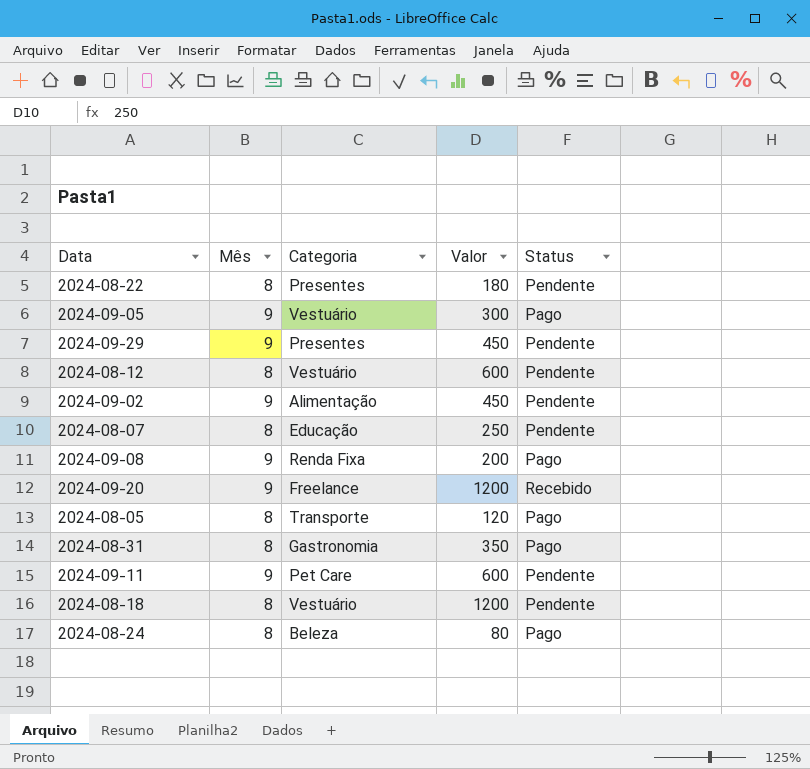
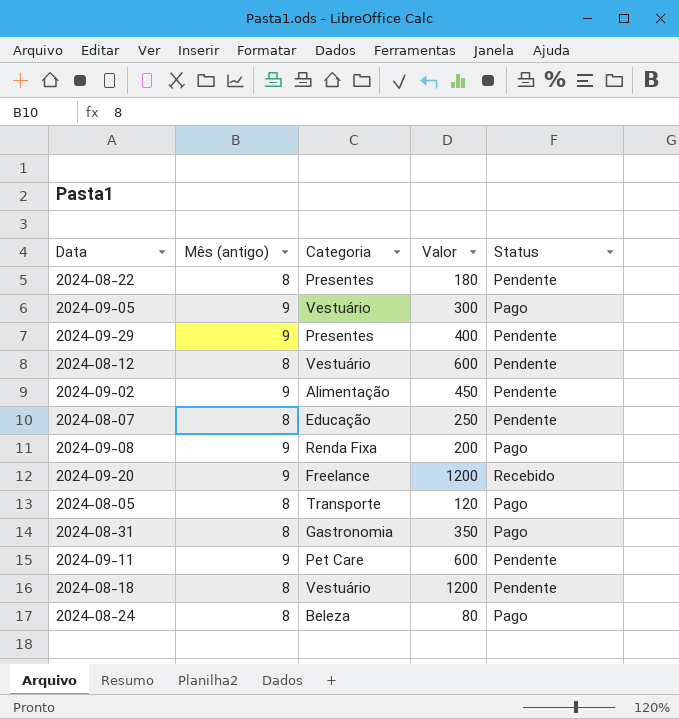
column name: Mês -> Mês (antigo)
2024-09-29 | Valor: 450 -> 400

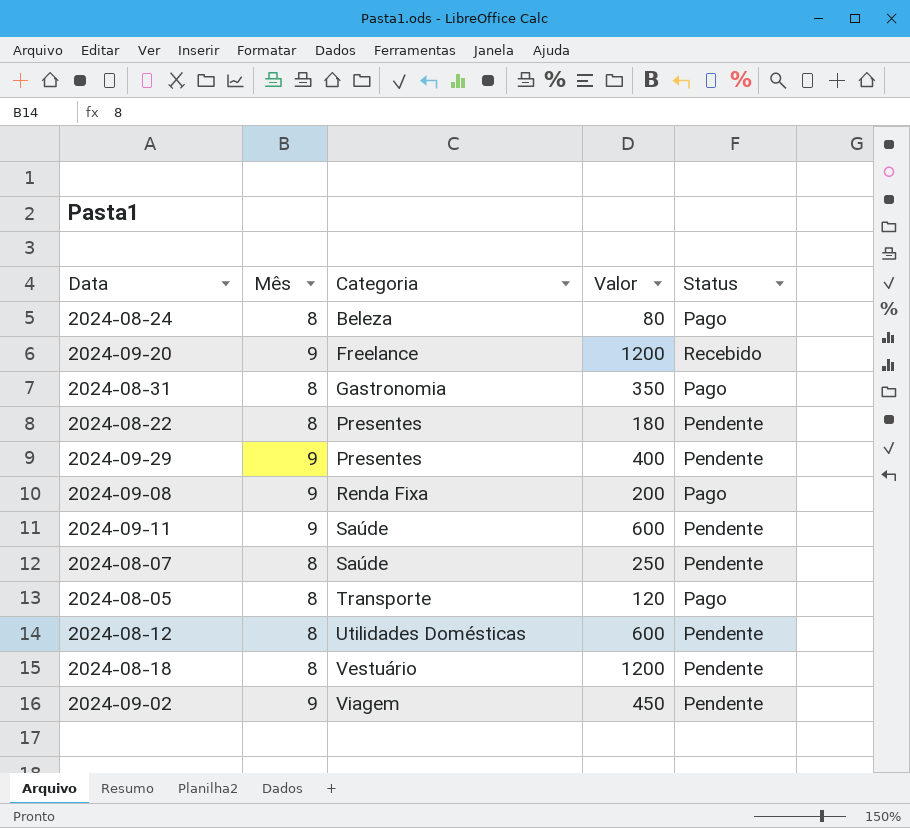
row order: none -> Categoria ascending
column name: Mês (antigo) -> Mês
row 2024-09-05: 9 | Vestuário | 300 | Pago -> none
2024-09-11 | Categoria: Pet Care -> Saúde
2024-08-07 | Categoria: Educação -> Saúde
2024-08-12 | Categoria: Vestuário -> Utilidades Domésticas
2024-09-02 | Categoria: Alimentação -> Viagem

